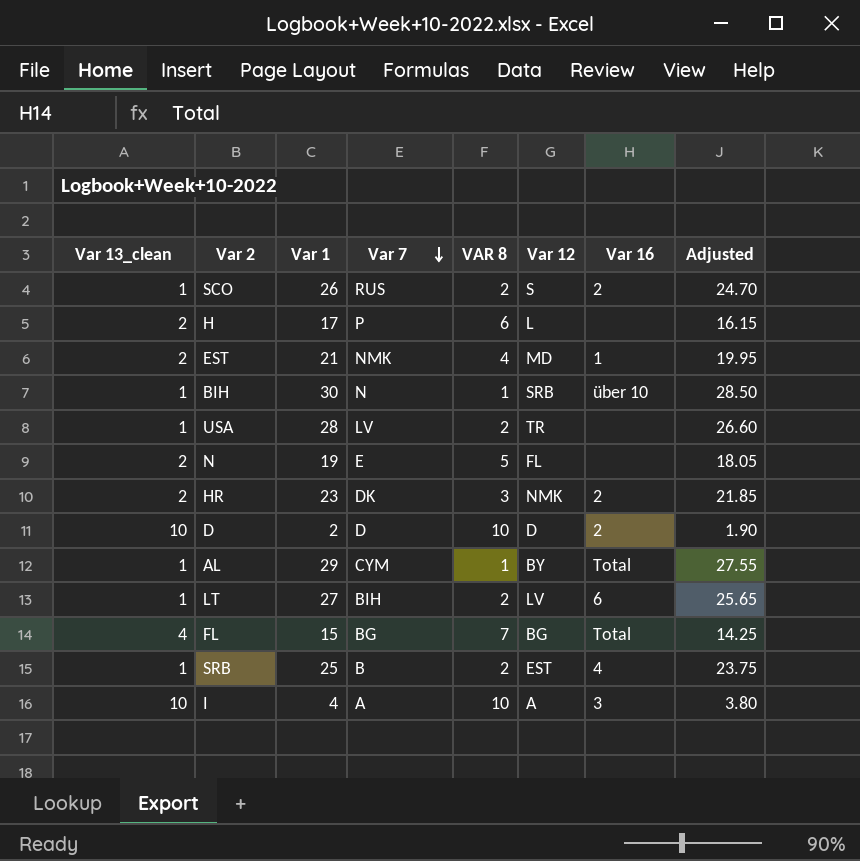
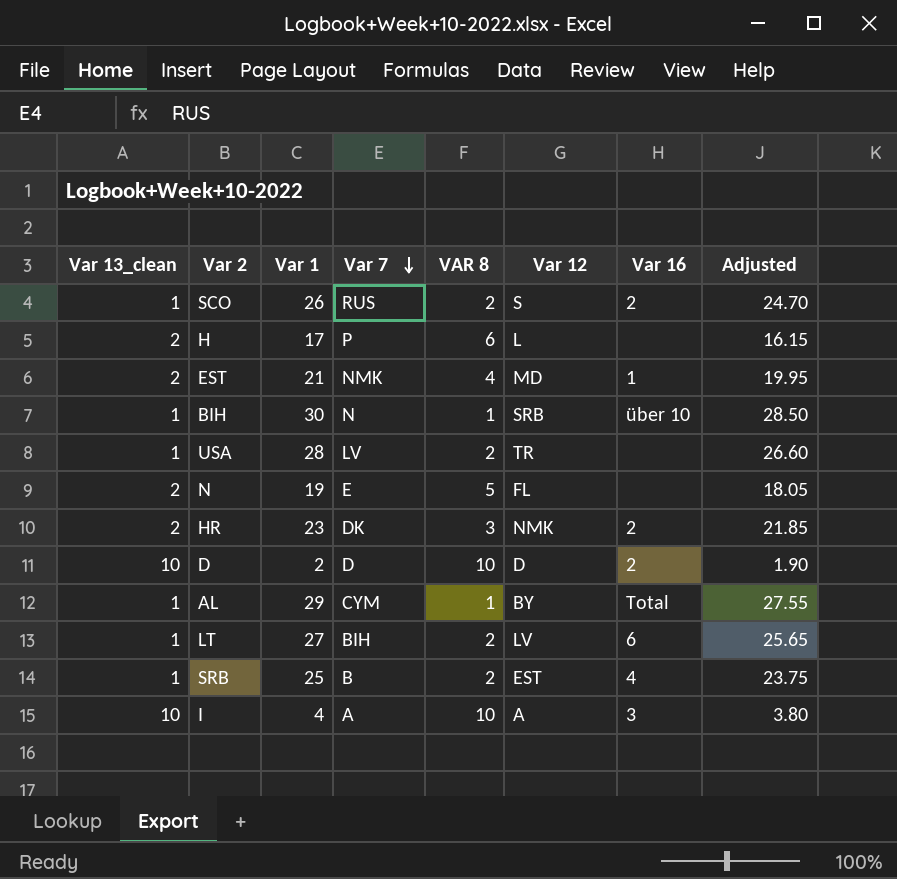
row FL: 4 | 15 | BG | 7 | BG | Total | 14.25 -> none

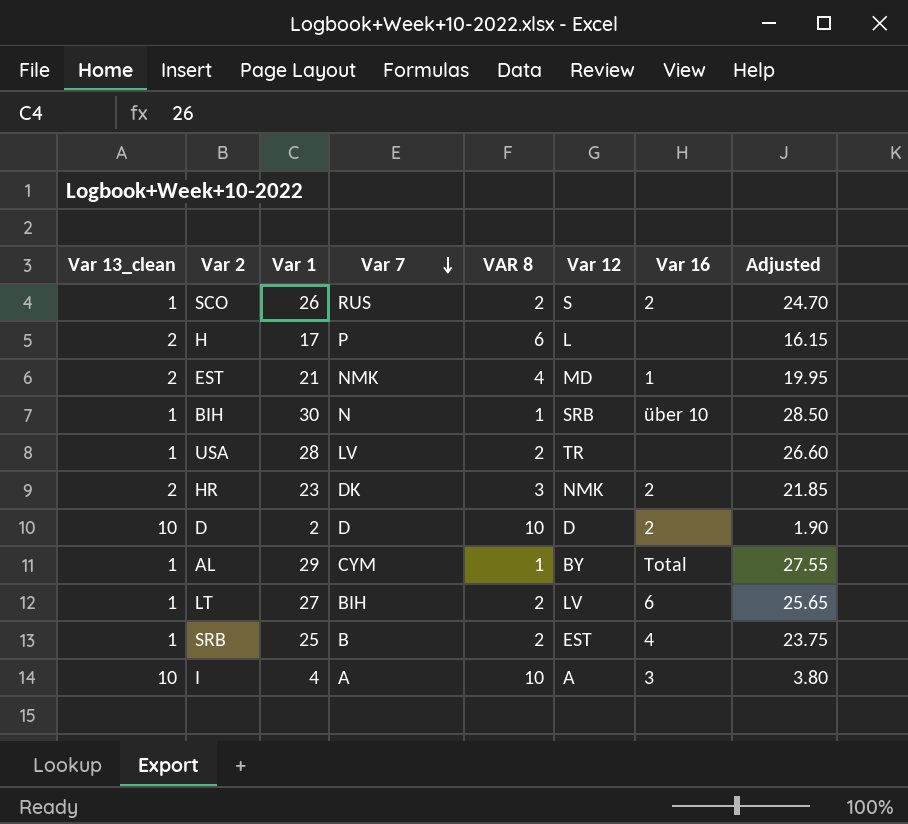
row N: 2 | 19 | E | 5 | FL | none | 18.05 -> none

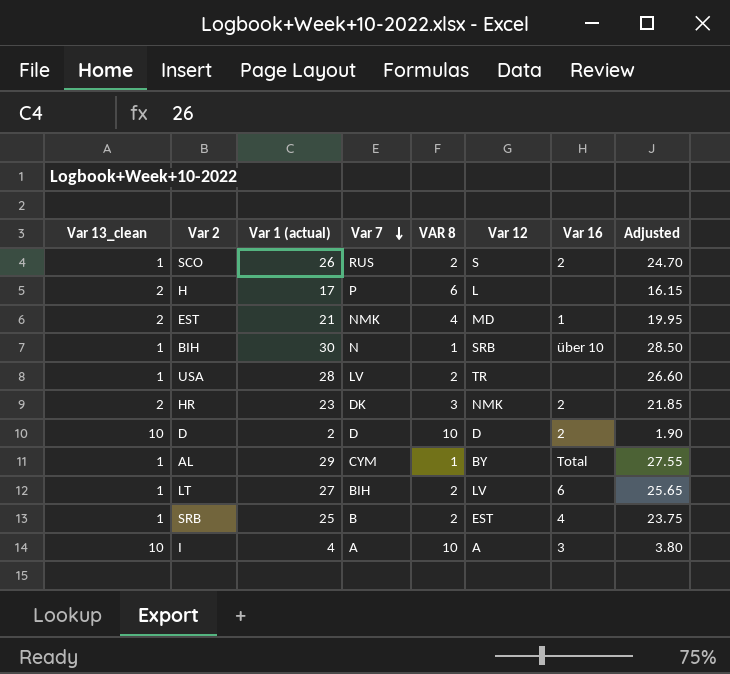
column name: Var 1 -> Var 1 (actual)

